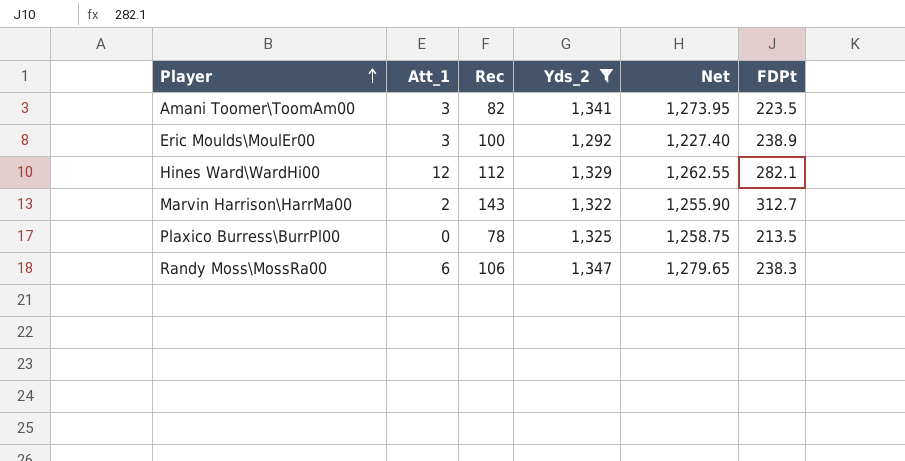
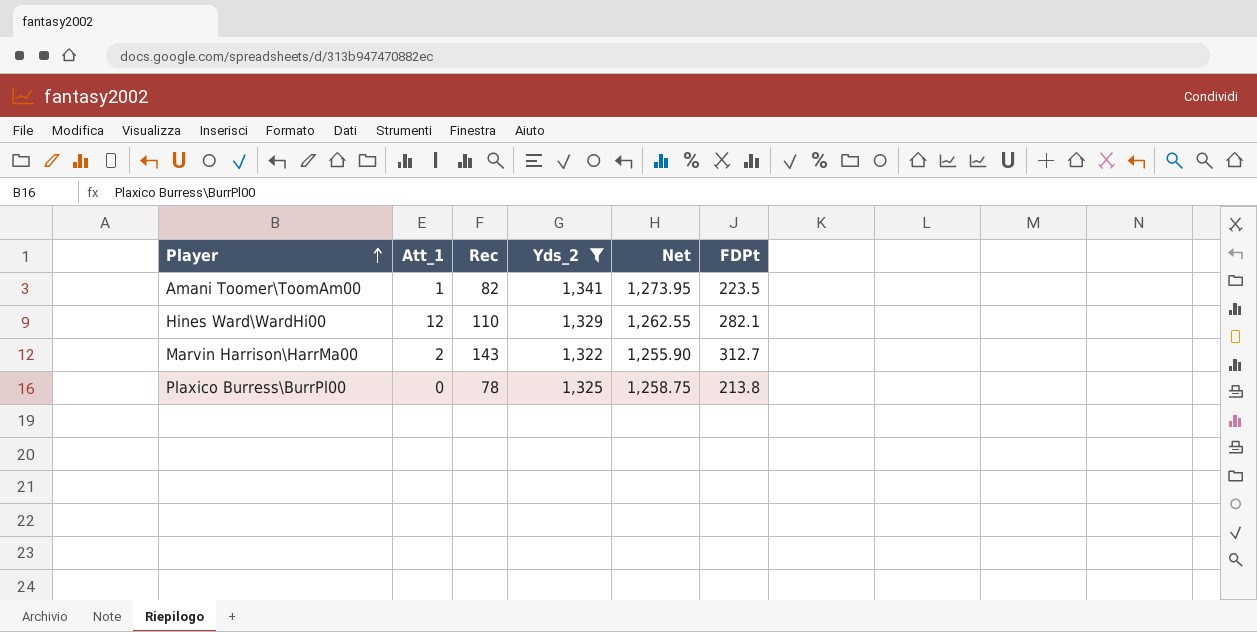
row Eric Moulds\MoulEr00: 3 | 100 | 1,292 | 1,227.40 | 238.9 -> none
row Randy Moss\MossRa00: 6 | 106 | 1,347 | 1,279.65 | 238.3 -> none
Amani Toomer\ToomAm00 | Att_1: 3 -> 1
Hines Ward\WardHi00 | Rec: 112 -> 110
Plaxico Burress\BurrPl00 | FDPt: 213.5 -> 213.8

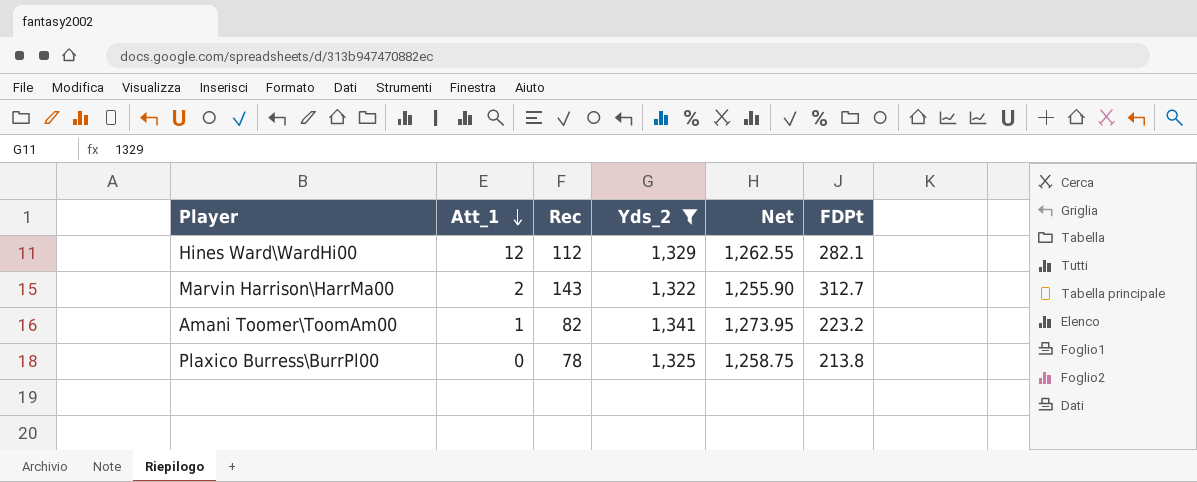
row order: Player ascending -> Att_1 descending
Hines Ward\WardHi00 | Rec: 110 -> 112
Amani Toomer\ToomAm00 | FDPt: 223.5 -> 223.2

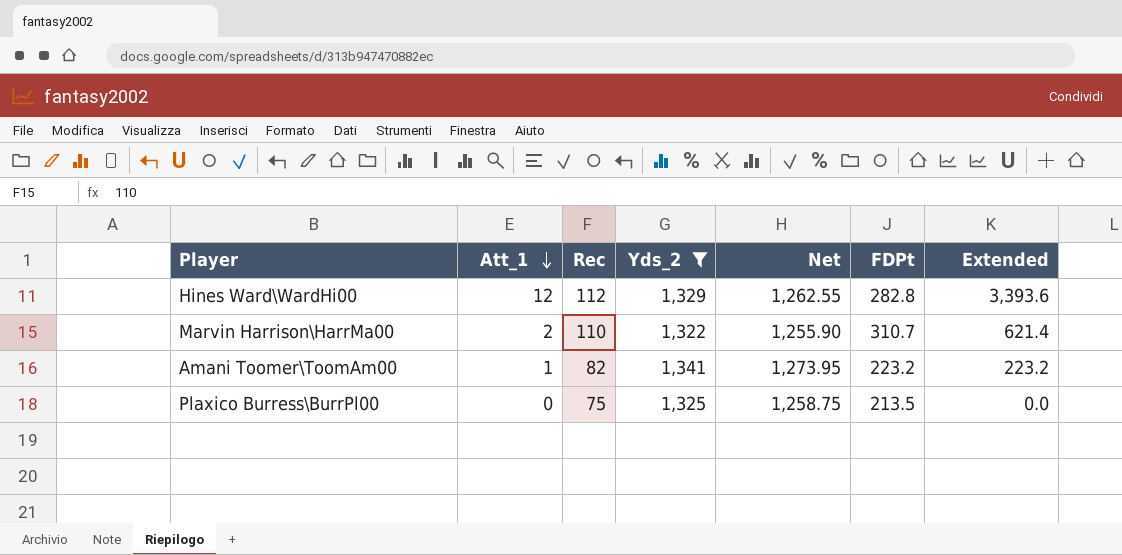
column Extended | formula: none -> [Att_1] * [FDPt]
Hines Ward\WardHi00 | FDPt: 282.1 -> 282.8
Marvin Harrison\HarrMa00 | Rec: 143 -> 110
Marvin Harrison\HarrMa00 | FDPt: 312.7 -> 310.7
Plaxico Burress\BurrPl00 | Rec: 78 -> 75
Plaxico Burress\BurrPl00 | FDPt: 213.8 -> 213.5

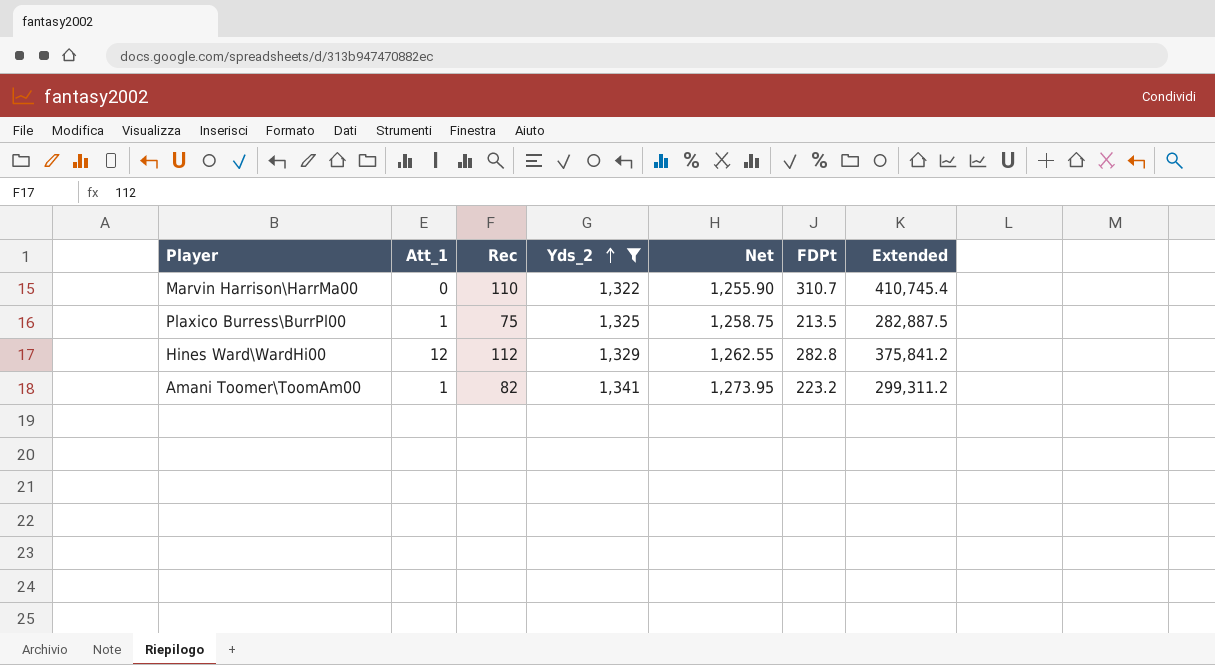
row order: Att_1 descending -> Yds_2 ascending
column Extended | formula: [Att_1] * [FDPt] -> [Yds_2] * [FDPt]
Marvin Harrison\HarrMa00 | Att_1: 2 -> 0
Plaxico Burress\BurrPl00 | Att_1: 0 -> 1

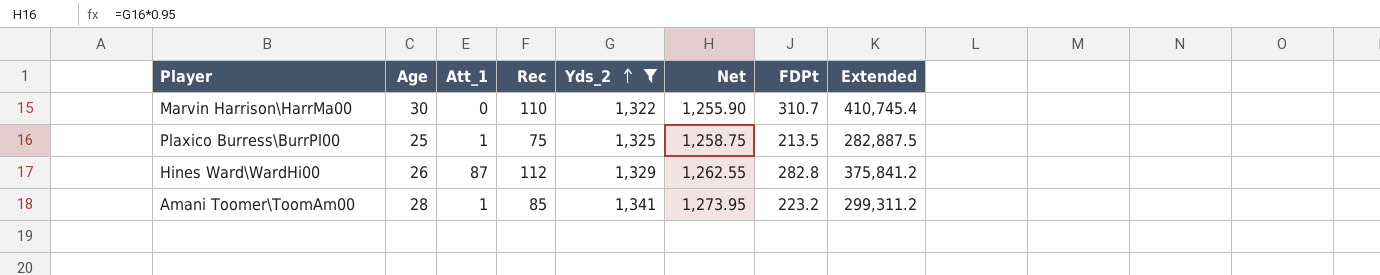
column Age | position: none -> 2
Hines Ward\WardHi00 | Att_1: 12 -> 87
Amani Toomer\ToomAm00 | Rec: 82 -> 85

